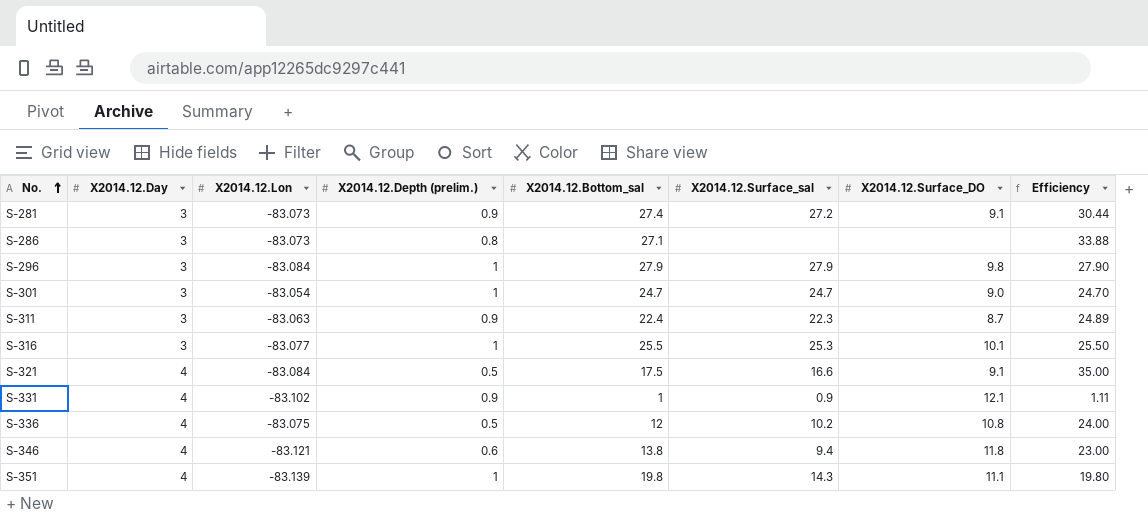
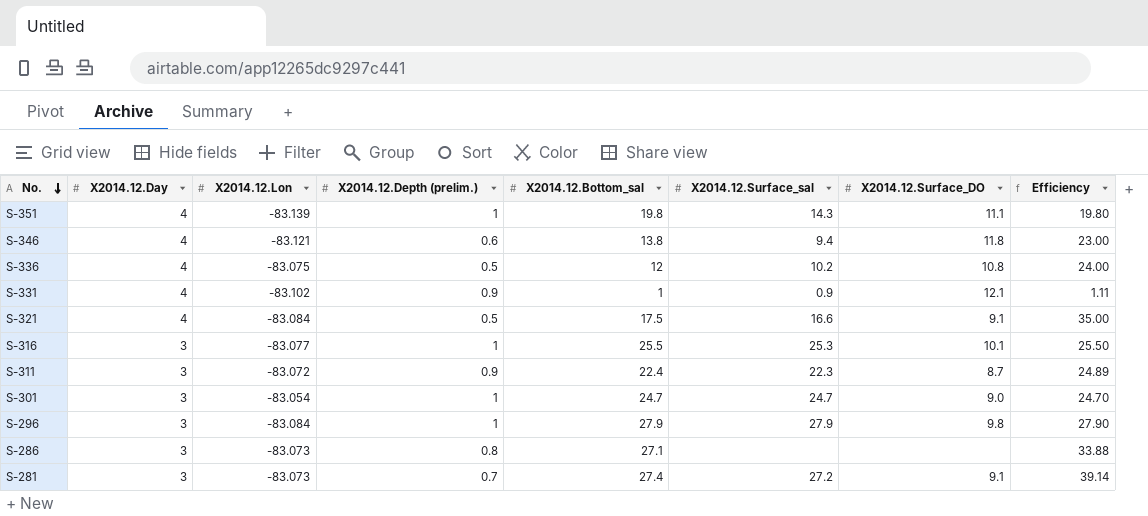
row order: No. ascending -> No. descending
S-311 | X2014.12.Lon: -83.063 -> -83.072
S-281 | X2014.12.Depth (prelim.): 0.9 -> 0.7
S-281 | Efficiency: 30.44 -> 39.14

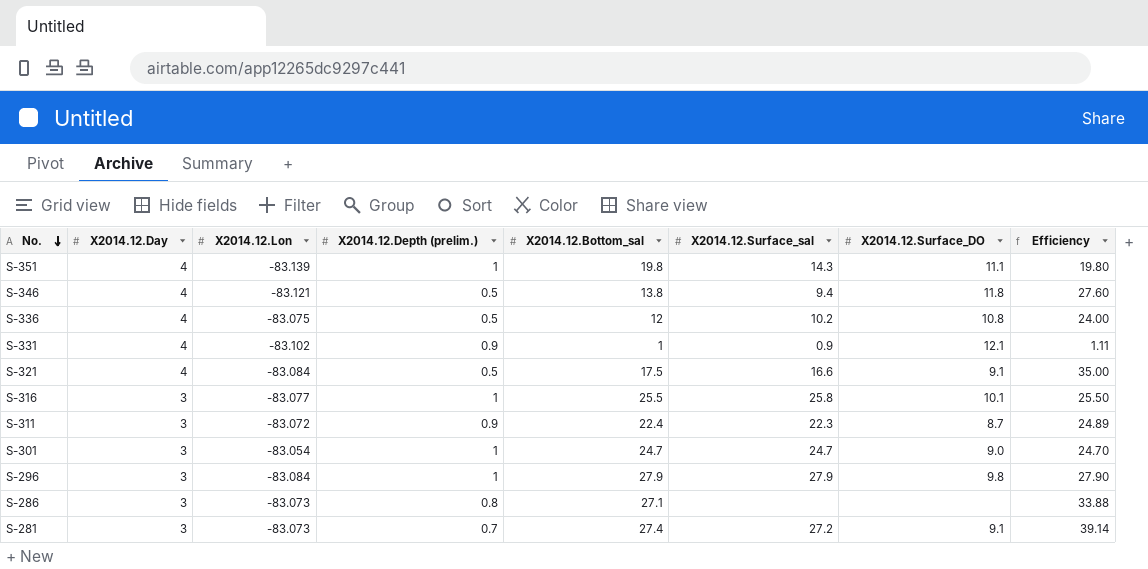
S-346 | X2014.12.Depth (prelim.): 0.6 -> 0.5
S-346 | Efficiency: 23.00 -> 27.60
S-316 | X2014.12.Surface_sal: 25.3 -> 25.8

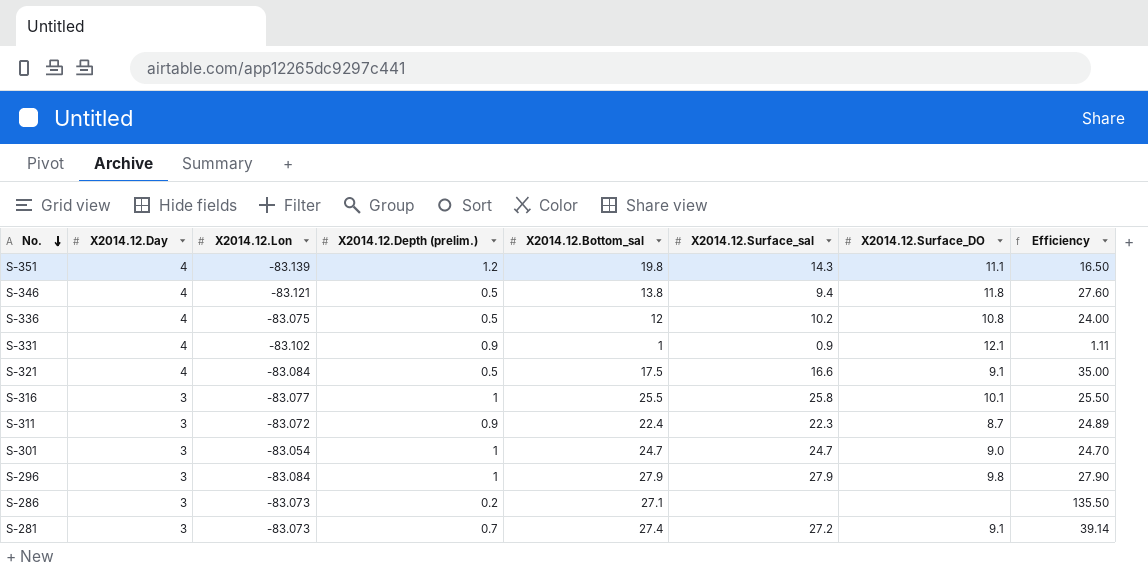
S-351 | X2014.12.Depth (prelim.): 1 -> 1.2
S-351 | Efficiency: 19.80 -> 16.50
S-286 | X2014.12.Depth (prelim.): 0.8 -> 0.2
S-286 | Efficiency: 33.88 -> 135.50

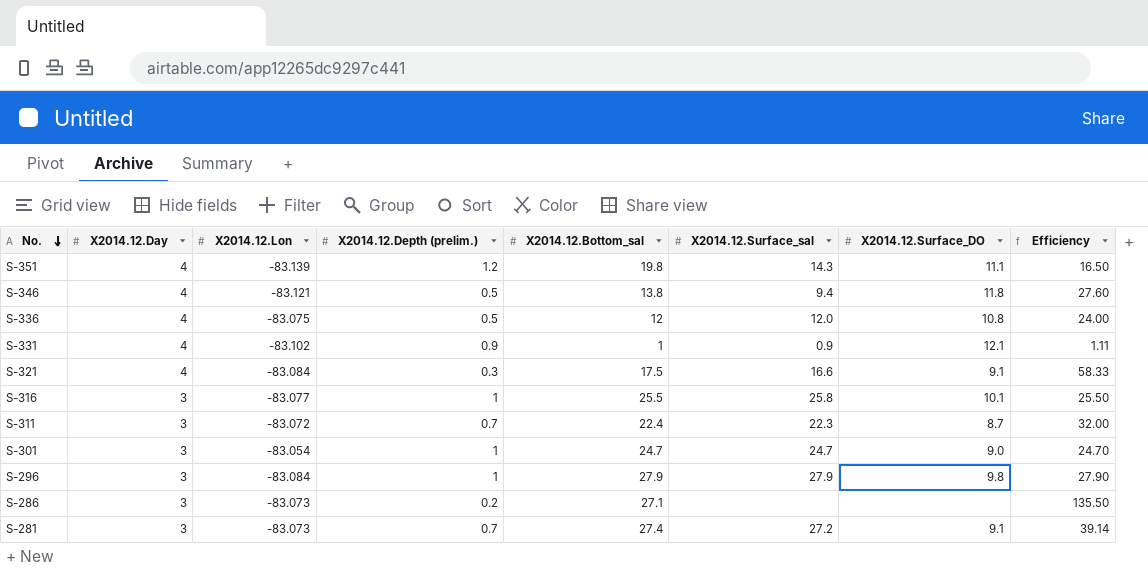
S-336 | X2014.12.Surface_sal: 10.2 -> 12.0
S-321 | X2014.12.Depth (prelim.): 0.5 -> 0.3
S-321 | Efficiency: 35.00 -> 58.33
S-311 | X2014.12.Depth (prelim.): 0.9 -> 0.7
S-311 | Efficiency: 24.89 -> 32.00

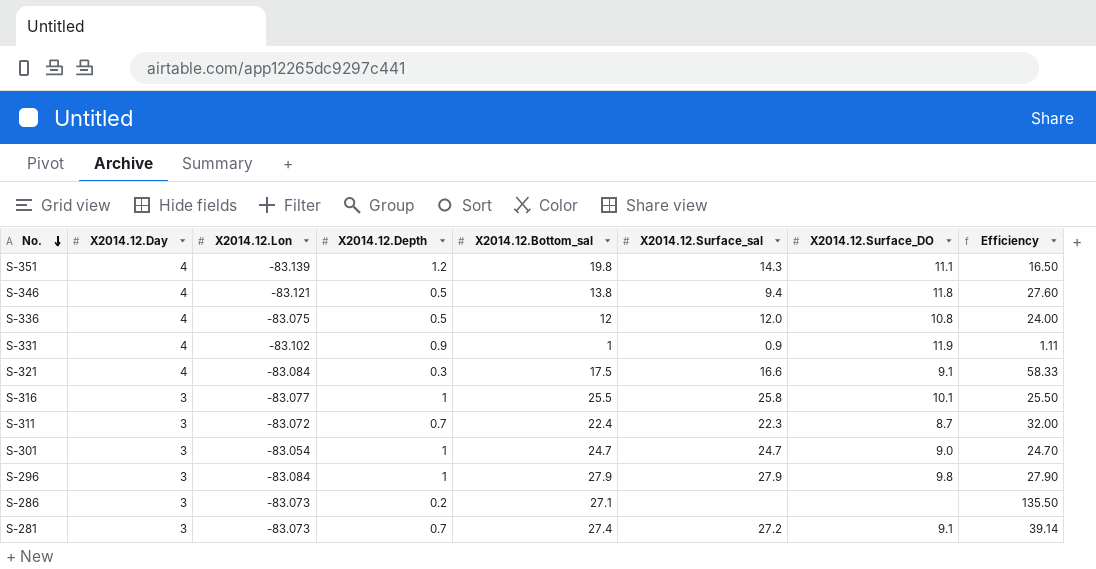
column name: X2014.12.Depth (prelim.) -> X2014.12.Depth
S-331 | X2014.12.Surface_DO: 12.1 -> 11.9

